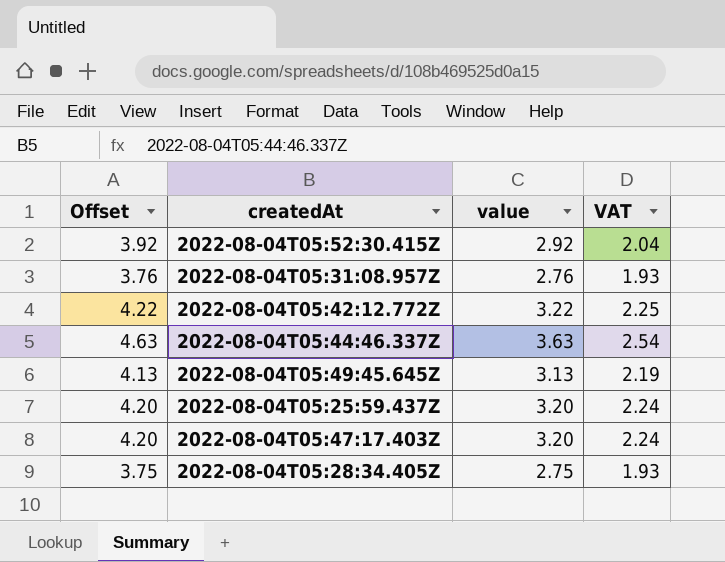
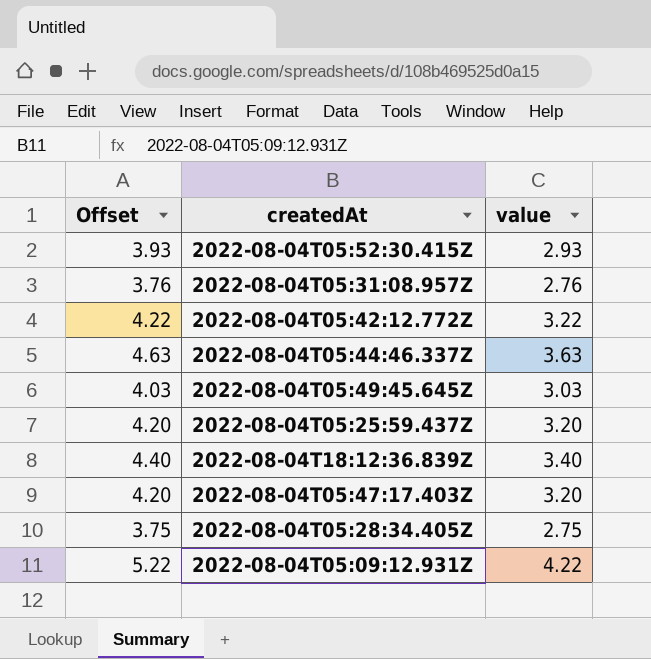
column VAT | formula: [value] * 0.7 -> none
2022-08-04T05:52:30.415Z | Offset: 3.92 -> 3.93
2022-08-04T05:52:30.415Z | value: 2.92 -> 2.93
2022-08-04T05:49:45.645Z | Offset: 4.13 -> 4.03
2022-08-04T05:49:45.645Z | value: 3.13 -> 3.03
row 2022-08-04T18:12:36.839Z: none -> 4.40 | 3.40
row 2022-08-04T05:09:12.931Z: none -> 5.22 | 4.22

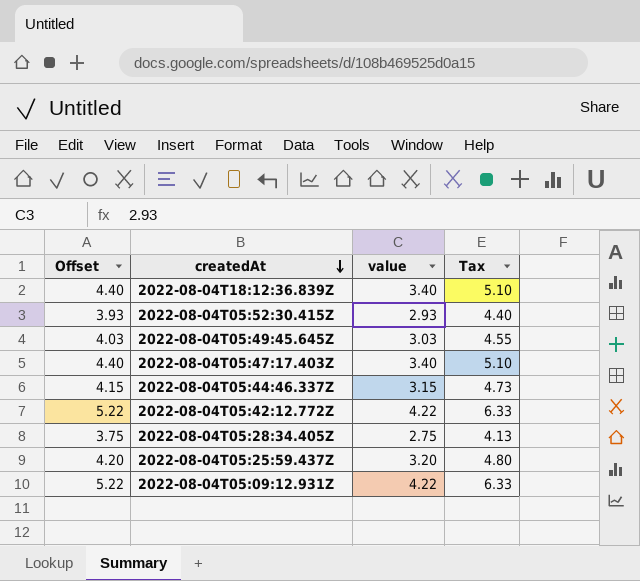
row order: none -> createdAt descending
column Tax | formula: none -> [value] * 1.5
row 2022-08-04T05:31:08.957Z: 3.76 | 2.76 -> none
2022-08-04T05:47:17.403Z | Offset: 4.20 -> 4.40
2022-08-04T05:47:17.403Z | value: 3.20 -> 3.40
2022-08-04T05:44:46.337Z | Offset: 4.63 -> 4.15
2022-08-04T05:44:46.337Z | value: 3.63 -> 3.15
2022-08-04T05:42:12.772Z | Offset: 4.22 -> 5.22
2022-08-04T05:42:12.772Z | value: 3.22 -> 4.22

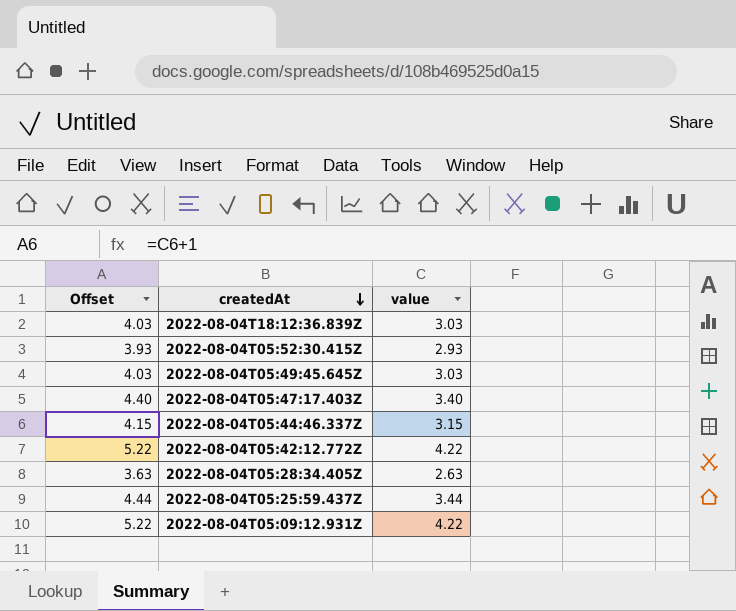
column Tax | formula: [value] * 1.5 -> none
2022-08-04T18:12:36.839Z | Offset: 4.40 -> 4.03
2022-08-04T18:12:36.839Z | value: 3.40 -> 3.03
2022-08-04T05:28:34.405Z | Offset: 3.75 -> 3.63
2022-08-04T05:28:34.405Z | value: 2.75 -> 2.63
2022-08-04T05:25:59.437Z | Offset: 4.20 -> 4.44
2022-08-04T05:25:59.437Z | value: 3.20 -> 3.44

